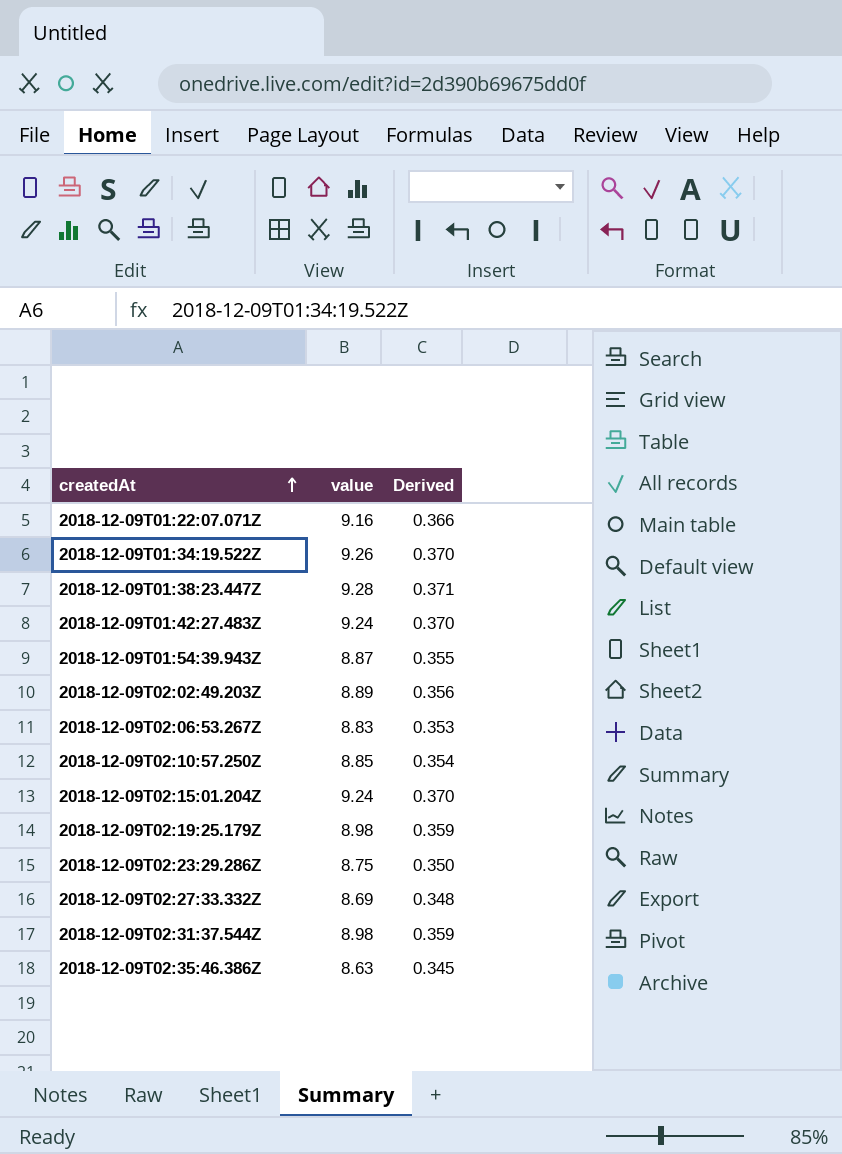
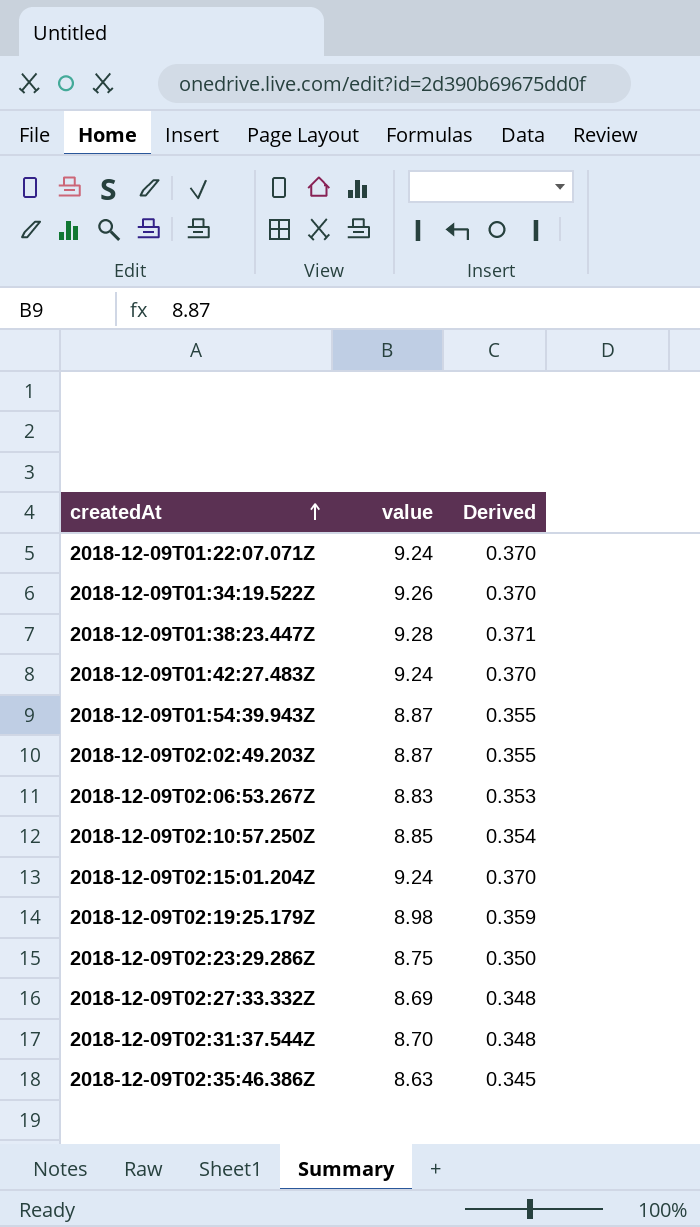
2018-12-09T01:22:07.071Z | value: 9.16 -> 9.24
2018-12-09T01:22:07.071Z | Derived: 0.366 -> 0.370
2018-12-09T02:02:49.203Z | value: 8.89 -> 8.87
2018-12-09T02:02:49.203Z | Derived: 0.356 -> 0.355
2018-12-09T02:31:37.544Z | value: 8.98 -> 8.70
2018-12-09T02:31:37.544Z | Derived: 0.359 -> 0.348

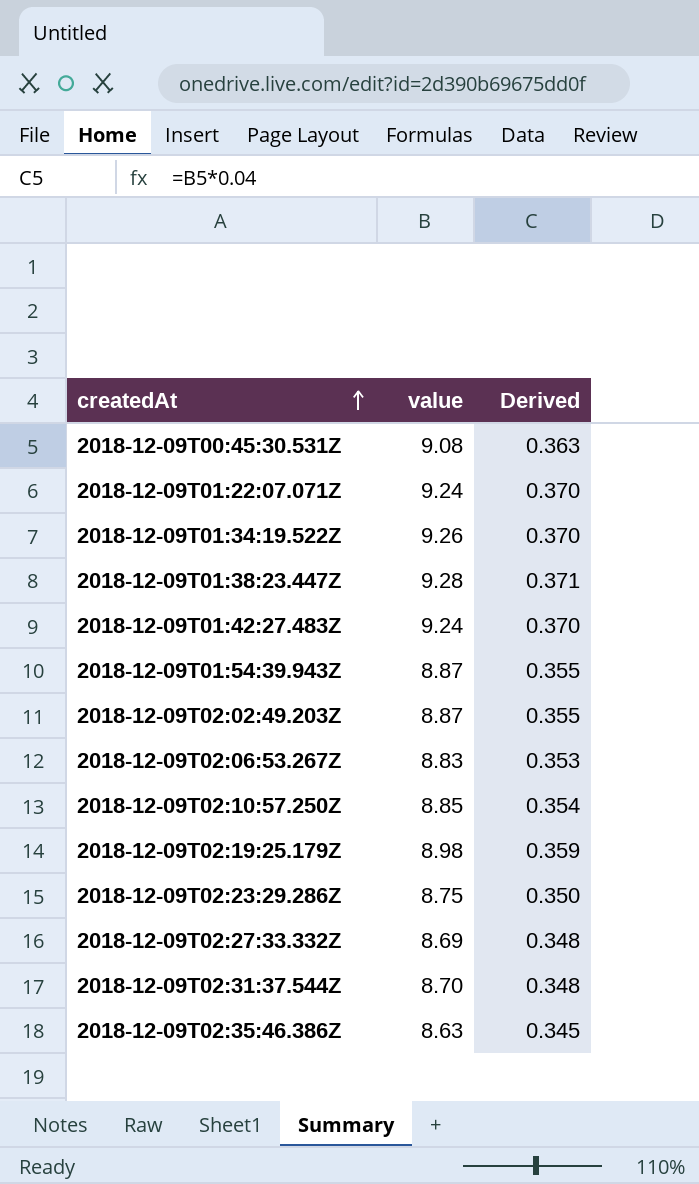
row 2018-12-09T02:15:01.204Z: 9.24 | 0.370 -> none
row 2018-12-09T00:45:30.531Z: none -> 9.08 | 0.363

